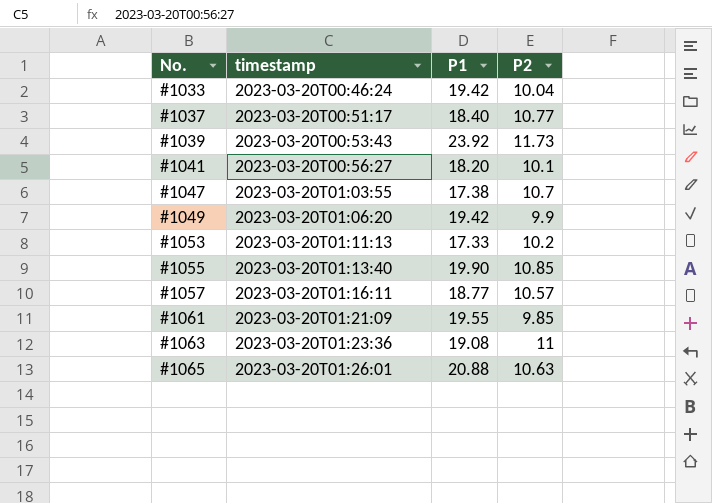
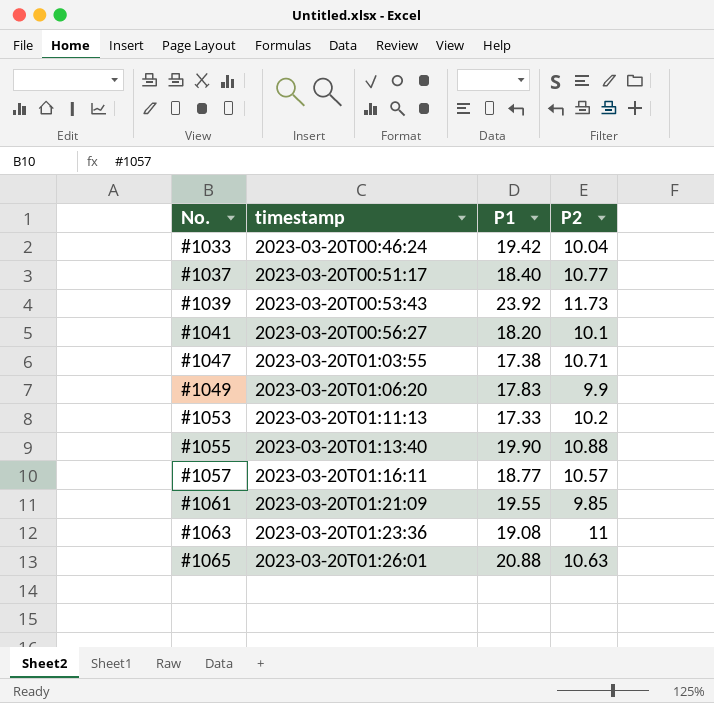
#1047 | P2: 10.7 -> 10.71
#1049 | P1: 19.42 -> 17.83
#1055 | P2: 10.85 -> 10.88

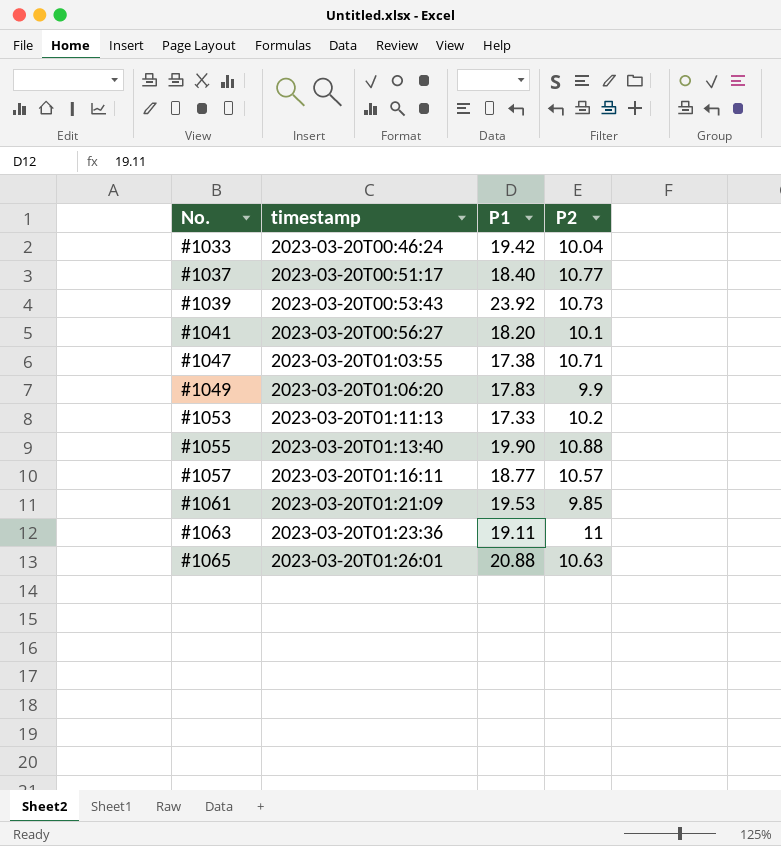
#1039 | P2: 11.73 -> 10.73
#1061 | P1: 19.55 -> 19.53
#1063 | P1: 19.08 -> 19.11

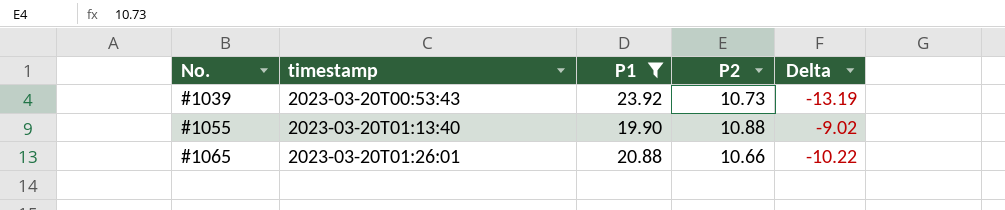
filter: none -> P1 >= 19.90
column Delta | formula: none -> [P2] - [P1]
#1065 | P2: 10.63 -> 10.66

